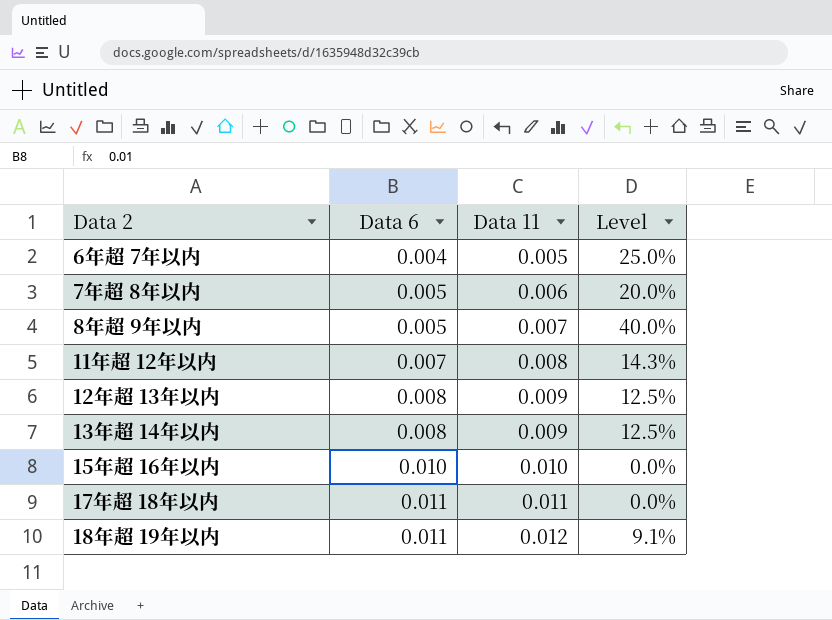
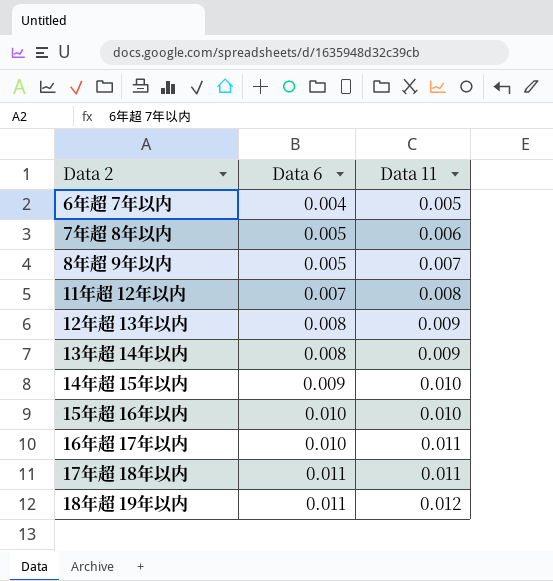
column Level | formula: ([Data 11] - [Data 6]) / [Data 6] -> none
row 14年超 15年以内: none -> 0.009 | 0.010
row 16年超 17年以内: none -> 0.010 | 0.011

